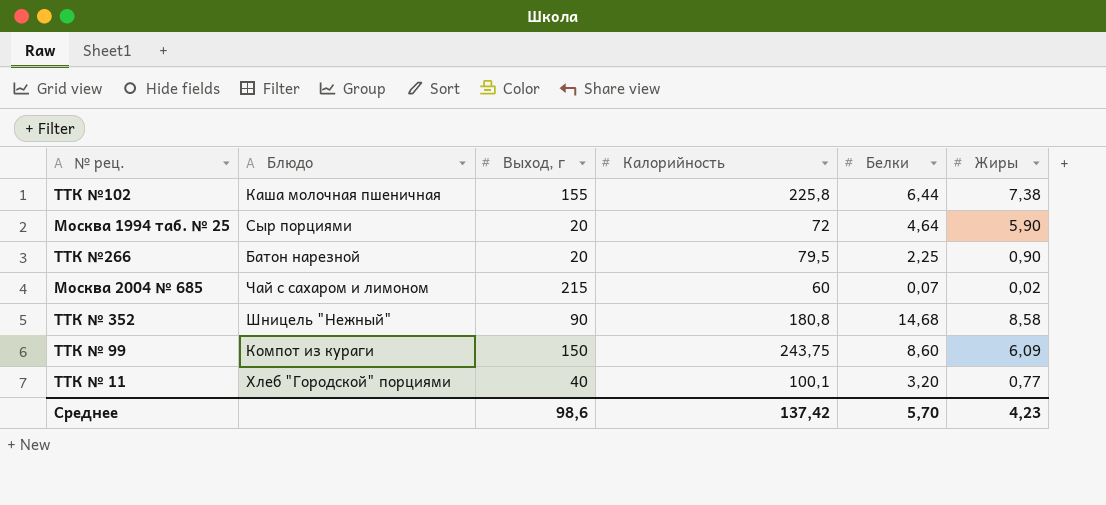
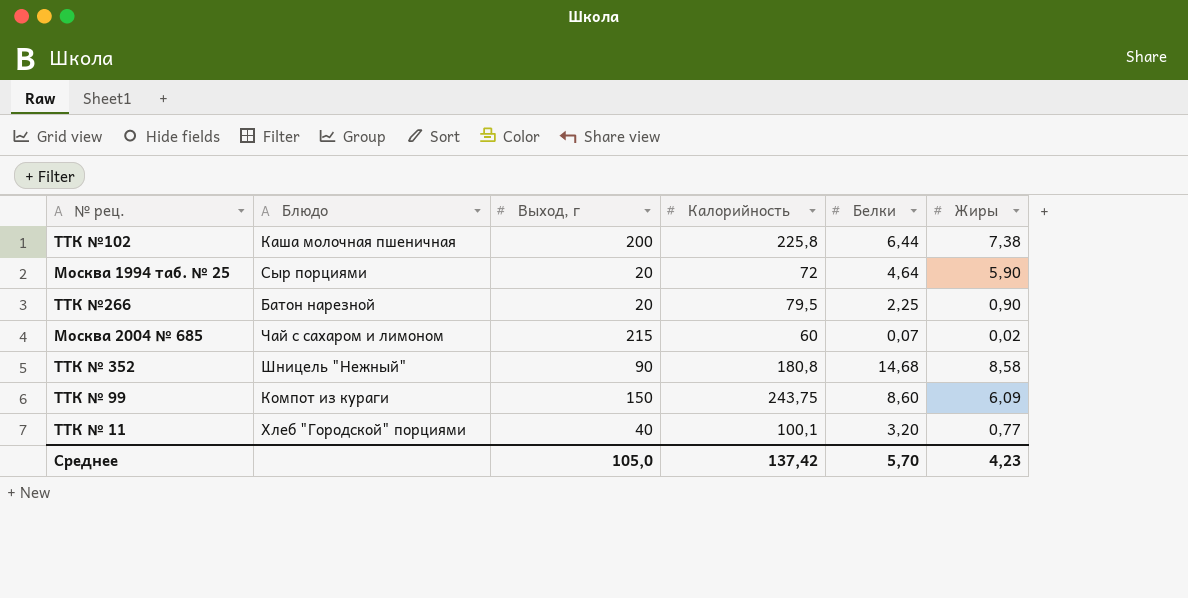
ТТК №102 | Выход, г: 155 -> 200
Среднее | Выход, г: 98,6 -> 105,0

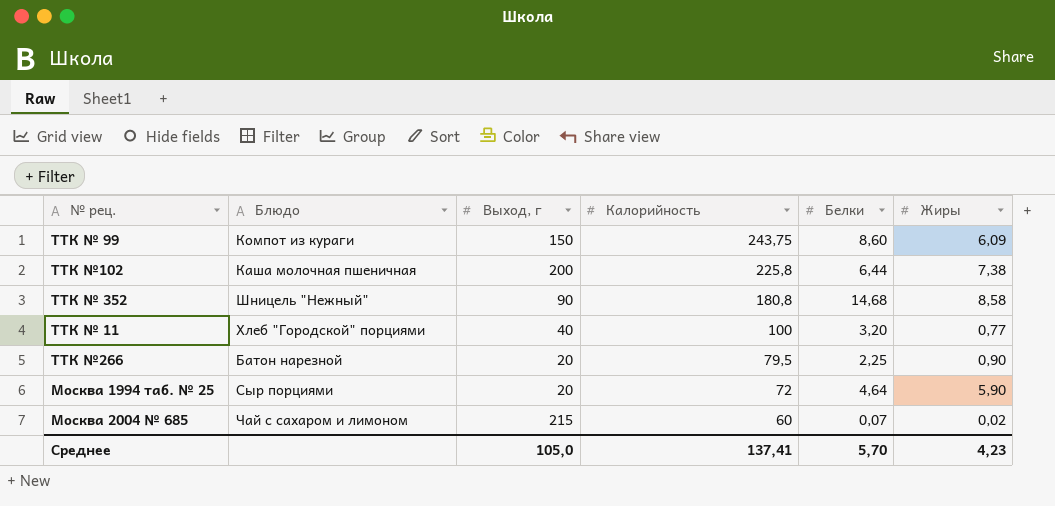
row order: none -> Калорийность descending
ТТК № 11 | Калорийность: 100,1 -> 100
Среднее | Калорийность: 137,42 -> 137,41

